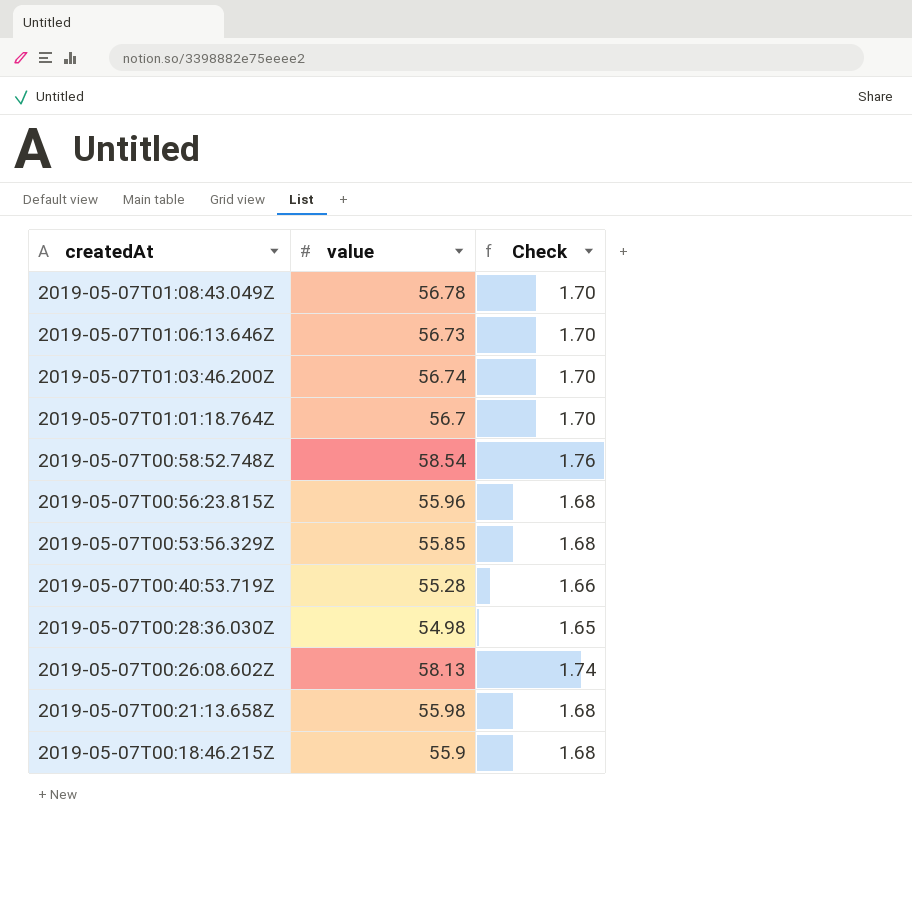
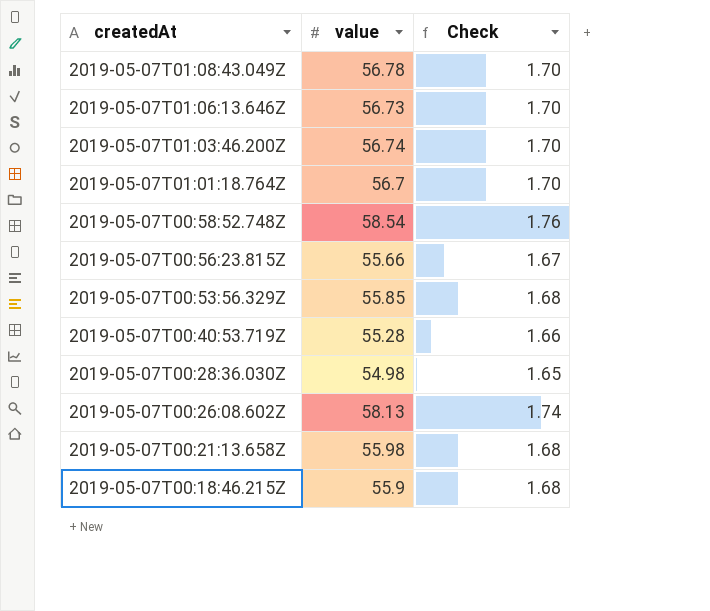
2019-05-07T00:56:23.815Z | value: 55.96 -> 55.66
2019-05-07T00:56:23.815Z | Check: 1.68 -> 1.67

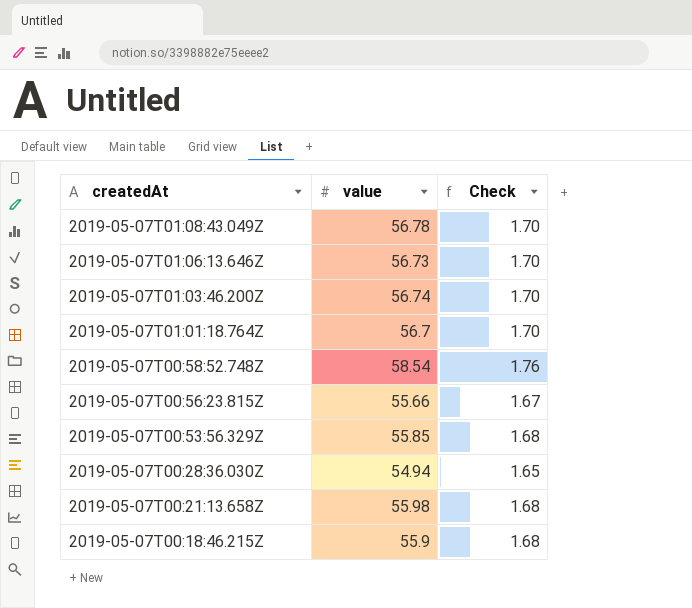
row 2019-05-07T00:40:53.719Z: 55.28 | 1.66 -> none
row 2019-05-07T00:26:08.602Z: 58.13 | 1.74 -> none
2019-05-07T00:28:36.030Z | value: 54.98 -> 54.94

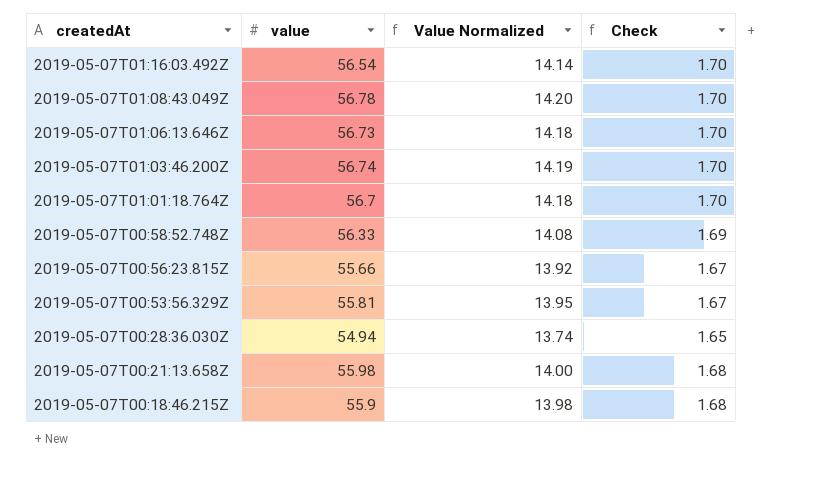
column Value Normalized | formula: none -> [value] * 0.25
row 2019-05-07T01:16:03.492Z: none -> 56.54 | 14.14 | 1.70
2019-05-07T00:58:52.748Z | value: 58.54 -> 56.33
2019-05-07T00:58:52.748Z | Check: 1.76 -> 1.69
2019-05-07T00:53:56.329Z | value: 55.85 -> 55.81
2019-05-07T00:53:56.329Z | Check: 1.68 -> 1.67

